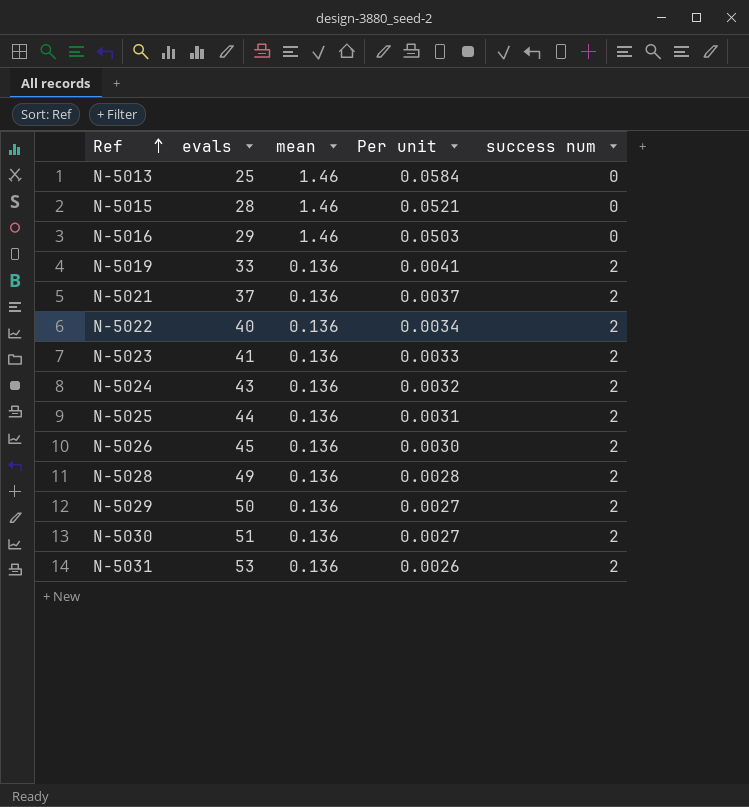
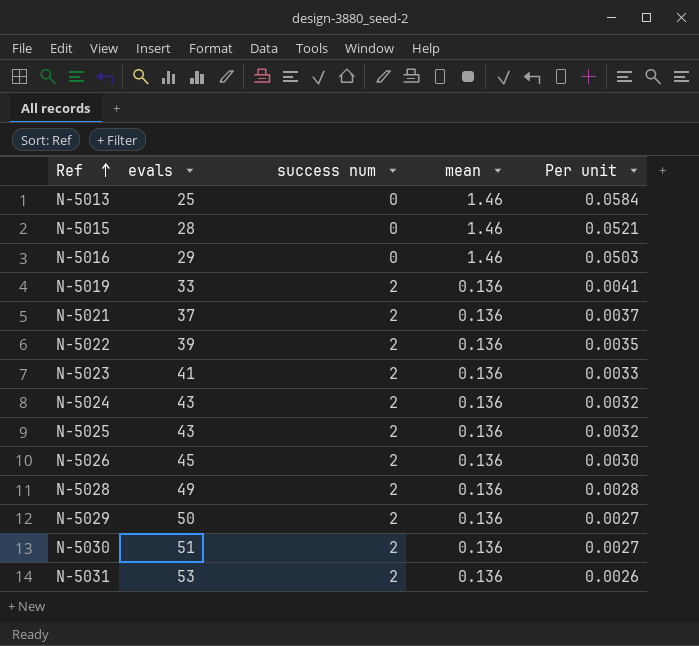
column success num | position: 5 -> 3
N-5022 | evals: 40 -> 39
N-5022 | Per unit: 0.0034 -> 0.0035
N-5025 | evals: 44 -> 43
N-5025 | Per unit: 0.0031 -> 0.0032

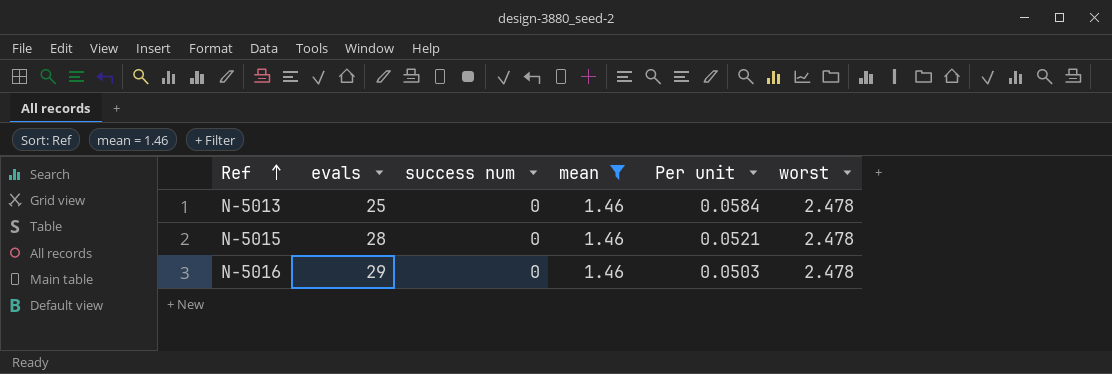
filter: none -> mean = 1.46
column worst | position: none -> 6

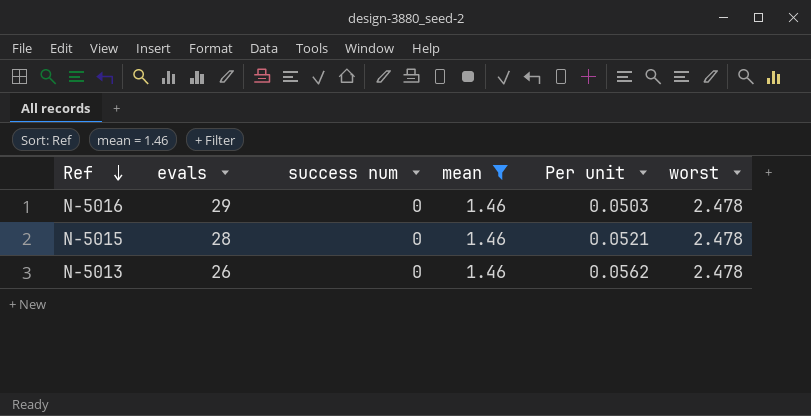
row order: Ref ascending -> Ref descending
N-5013 | evals: 25 -> 26
N-5013 | Per unit: 0.0584 -> 0.0562

